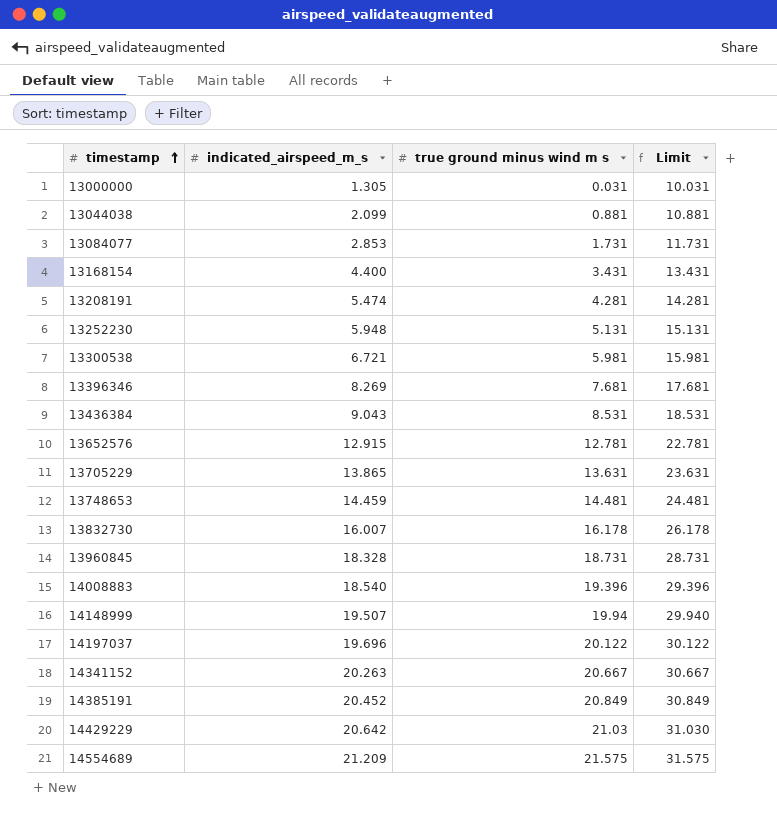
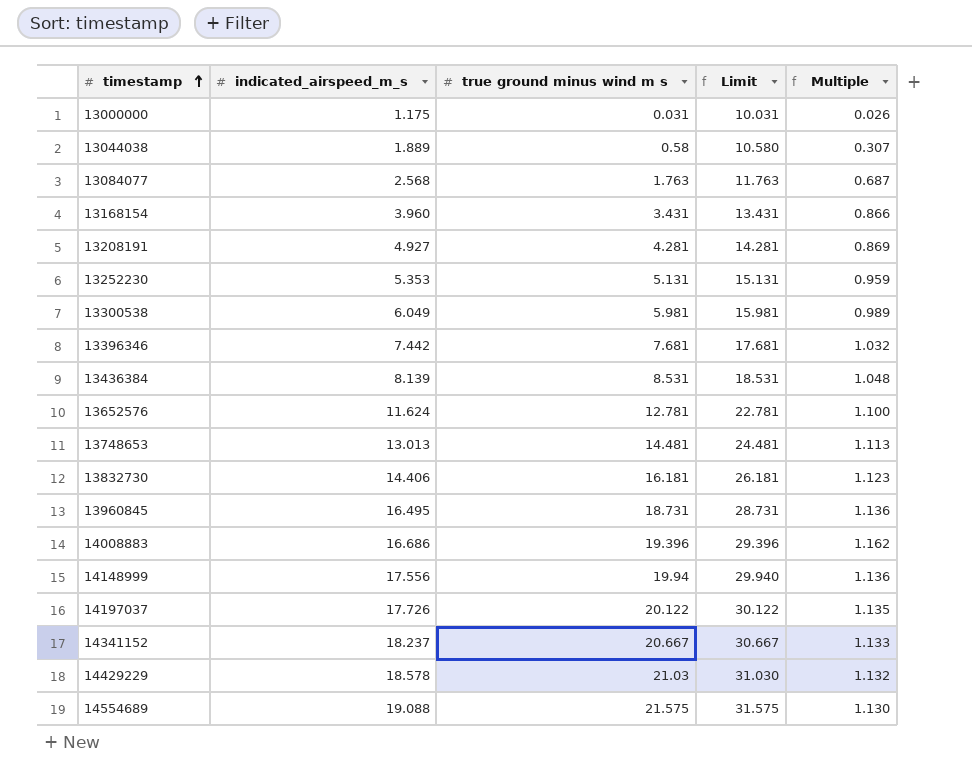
column Multiple | formula: none -> [true ground minus wind m s] / [indicated_airspeed_m_s]
row 13705229: 13.865 | 13.631 | 23.631 -> none
row 14385191: 20.452 | 20.849 | 30.849 -> none
13000000 | indicated_airspeed_m_s: 1.305 -> 1.175
13044038 | indicated_airspeed_m_s: 2.099 -> 1.889
13044038 | true ground minus wind m s: 0.881 -> 0.58
13044038 | Limit: 10.881 -> 10.580
13084077 | indicated_airspeed_m_s: 2.853 -> 2.568
13084077 | true ground minus wind m s: 1.731 -> 1.763
13084077 | Limit: 11.731 -> 11.763
13168154 | indicated_airspeed_m_s: 4.400 -> 3.960
13208191 | indicated_airspeed_m_s: 5.474 -> 4.927
13252230 | indicated_airspeed_m_s: 5.948 -> 5.353
13300538 | indicated_airspeed_m_s: 6.721 -> 6.049
13396346 | indicated_airspeed_m_s: 8.269 -> 7.442
13436384 | indicated_airspeed_m_s: 9.043 -> 8.139
13652576 | indicated_airspeed_m_s: 12.915 -> 11.624
13748653 | indicated_airspeed_m_s: 14.459 -> 13.013
13832730 | indicated_airspeed_m_s: 16.007 -> 14.406
13832730 | true ground minus wind m s: 16.178 -> 16.181
13832730 | Limit: 26.178 -> 26.181
13960845 | indicated_airspeed_m_s: 18.328 -> 16.495
14008883 | indicated_airspeed_m_s: 18.540 -> 16.686
14148999 | indicated_airspeed_m_s: 19.507 -> 17.556
14197037 | indicated_airspeed_m_s: 19.696 -> 17.726
14341152 | indicated_airspeed_m_s: 20.263 -> 18.237
14429229 | indicated_airspeed_m_s: 20.642 -> 18.578
14554689 | indicated_airspeed_m_s: 21.209 -> 19.088

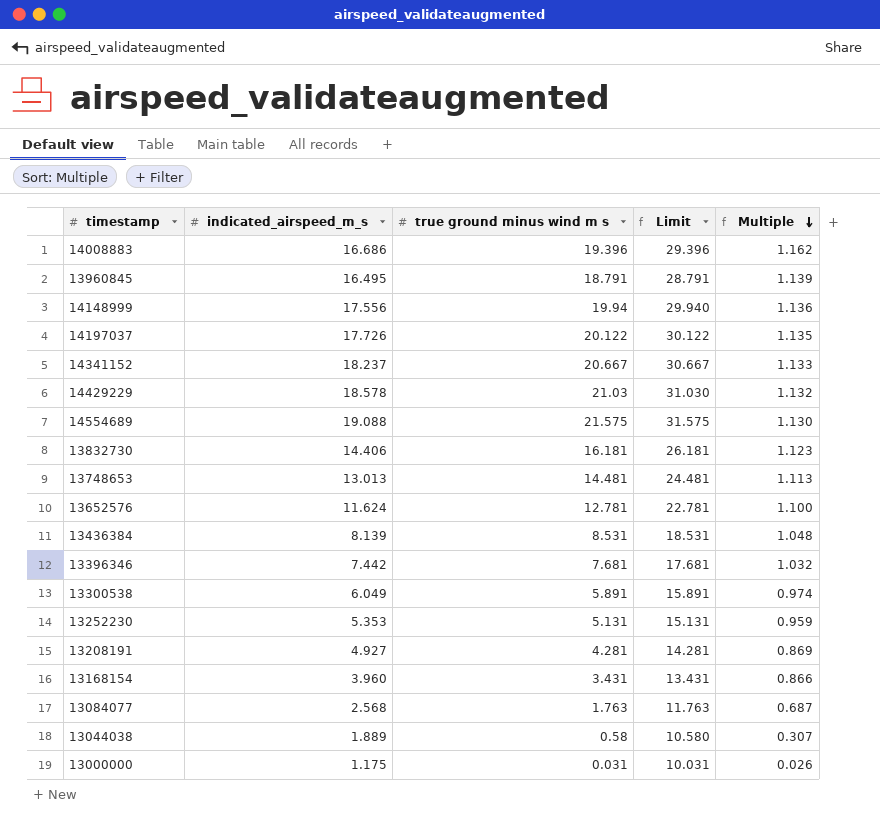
row order: timestamp ascending -> Multiple descending
13960845 | true ground minus wind m s: 18.731 -> 18.791
13960845 | Limit: 28.731 -> 28.791
13960845 | Multiple: 1.136 -> 1.139
13300538 | true ground minus wind m s: 5.981 -> 5.891
13300538 | Limit: 15.981 -> 15.891
13300538 | Multiple: 0.989 -> 0.974

